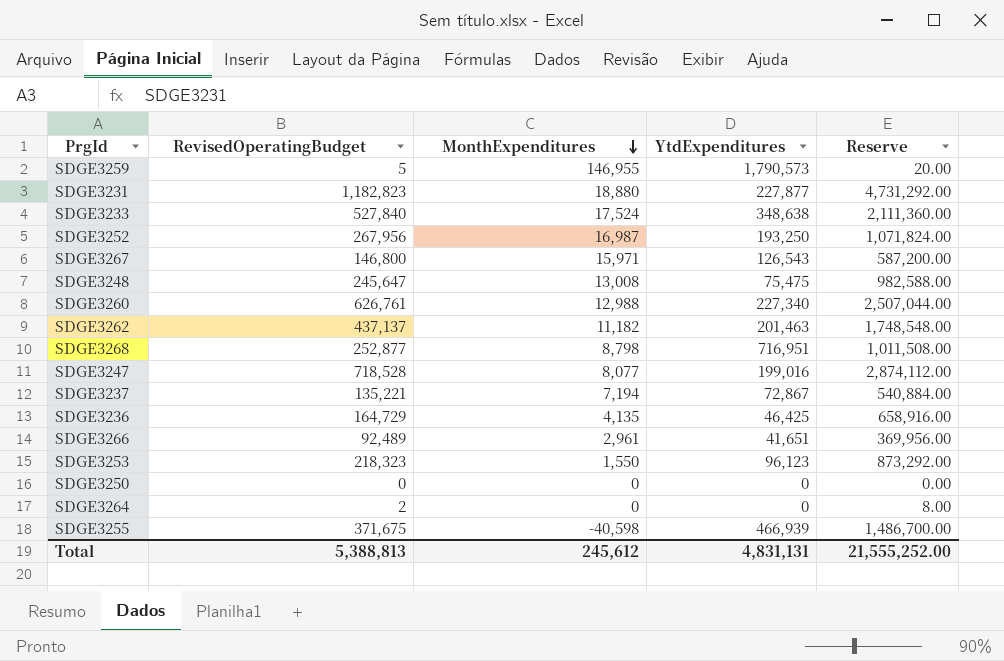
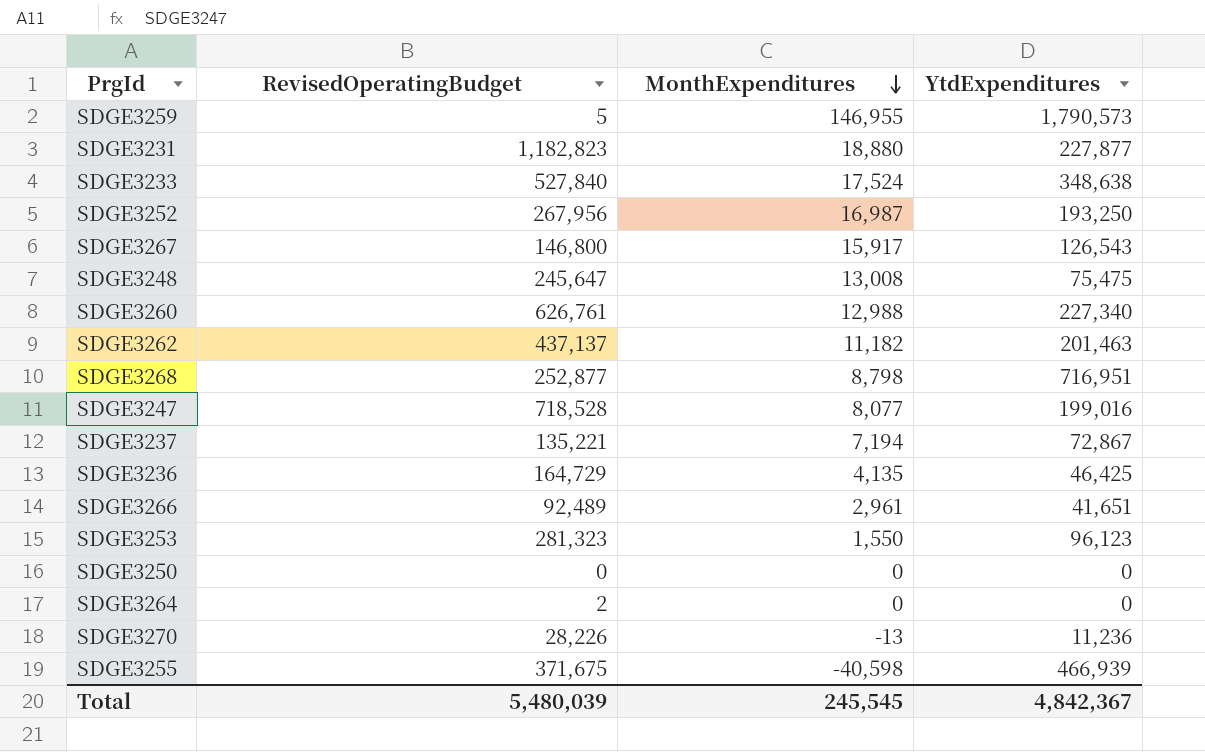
column Reserve | formula: [RevisedOperatingBudget] * 4 -> none
SDGE3267 | MonthExpenditures: 15,971 -> 15,917
SDGE3253 | RevisedOperatingBudget: 218,323 -> 281,323
row SDGE3270: none -> 28,226 | -13 | 11,236
Total | RevisedOperatingBudget: 5,388,813 -> 5,480,039
Total | MonthExpenditures: 245,612 -> 245,545
Total | YtdExpenditures: 4,831,131 -> 4,842,367

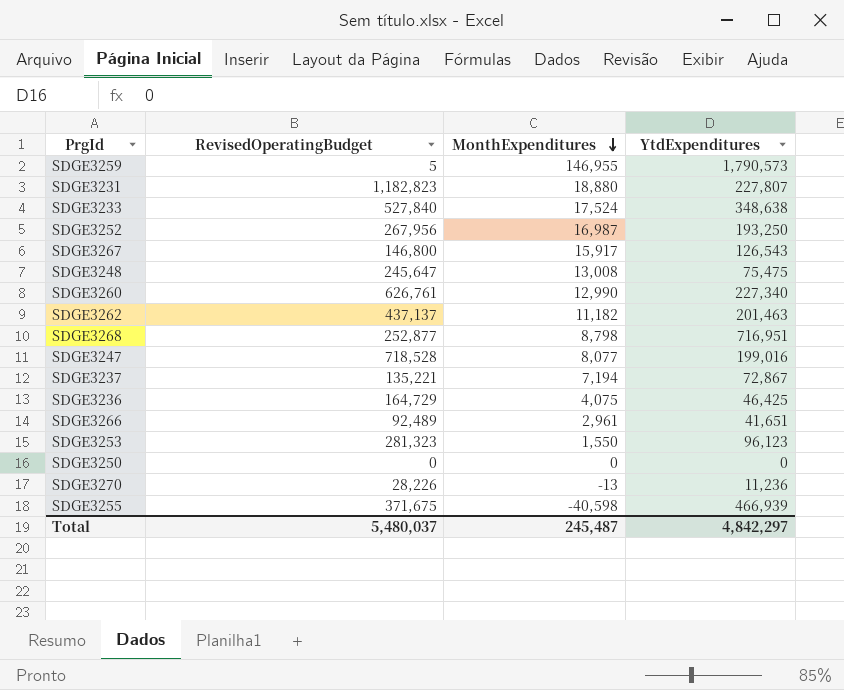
row SDGE3264: 2 | 0 | 0 -> none
SDGE3231 | YtdExpenditures: 227,877 -> 227,807
SDGE3260 | MonthExpenditures: 12,988 -> 12,990
SDGE3236 | MonthExpenditures: 4,135 -> 4,075
Total | RevisedOperatingBudget: 5,480,039 -> 5,480,037
Total | MonthExpenditures: 245,545 -> 245,487
Total | YtdExpenditures: 4,842,367 -> 4,842,297

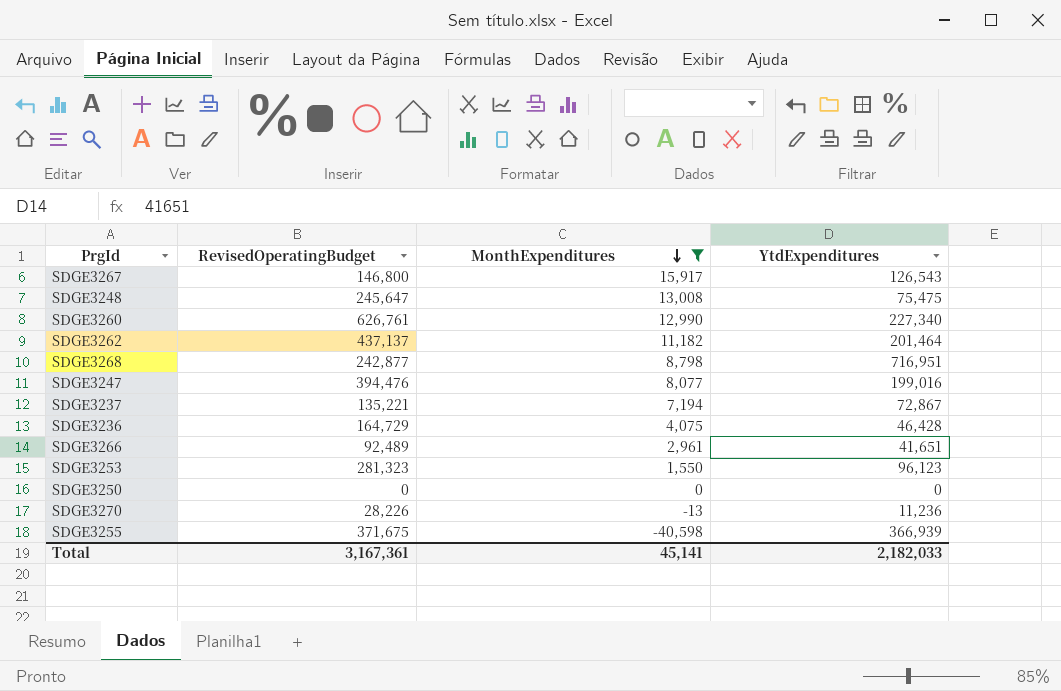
filter: none -> MonthExpenditures <= 15,917
SDGE3262 | YtdExpenditures: 201,463 -> 201,464
SDGE3268 | RevisedOperatingBudget: 252,877 -> 242,877
SDGE3247 | RevisedOperatingBudget: 718,528 -> 394,476
SDGE3236 | YtdExpenditures: 46,425 -> 46,428
SDGE3255 | YtdExpenditures: 466,939 -> 366,939
Total | RevisedOperatingBudget: 5,480,037 -> 3,167,361
Total | MonthExpenditures: 245,487 -> 45,141
Total | YtdExpenditures: 4,842,297 -> 2,182,033

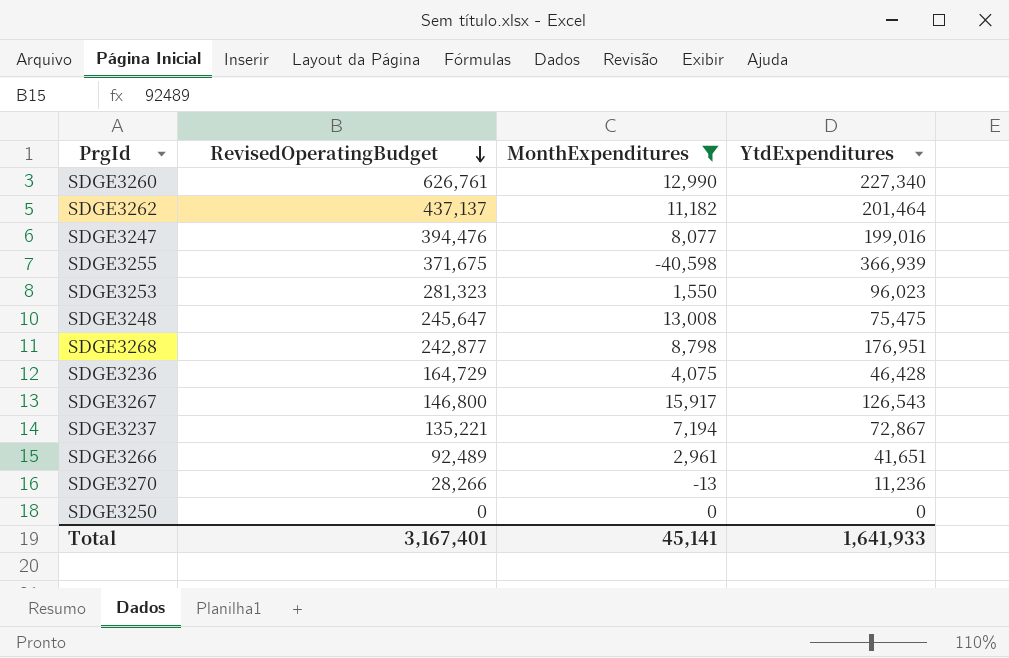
row order: MonthExpenditures descending -> RevisedOperatingBudget descending
SDGE3253 | YtdExpenditures: 96,123 -> 96,023
SDGE3268 | YtdExpenditures: 716,951 -> 176,951
SDGE3270 | RevisedOperatingBudget: 28,226 -> 28,266
Total | RevisedOperatingBudget: 3,167,361 -> 3,167,401
Total | YtdExpenditures: 2,182,033 -> 1,641,933

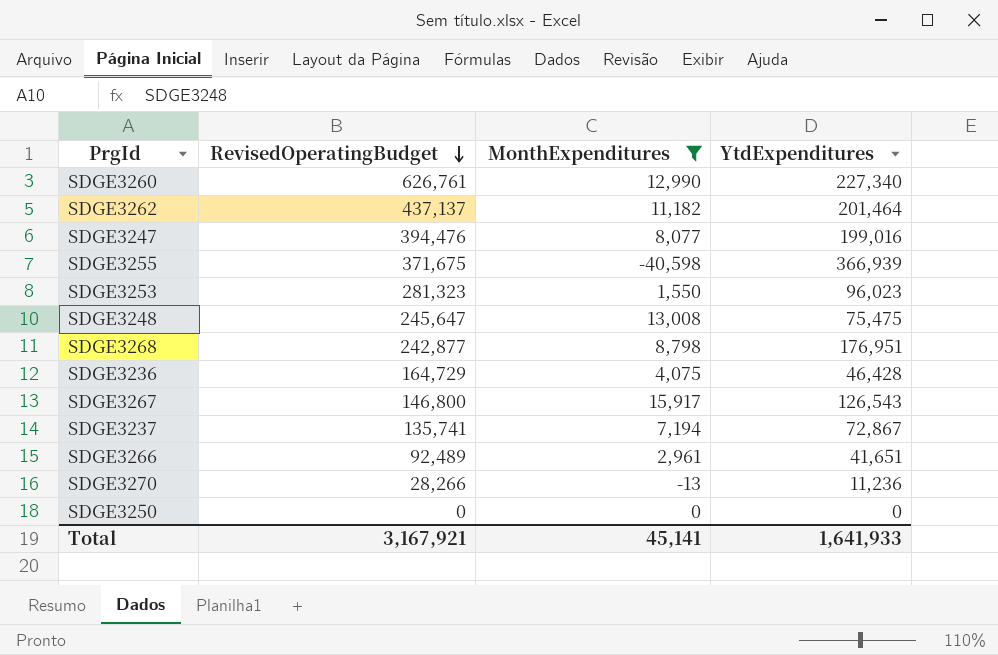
SDGE3237 | RevisedOperatingBudget: 135,221 -> 135,741
Total | RevisedOperatingBudget: 3,167,401 -> 3,167,921

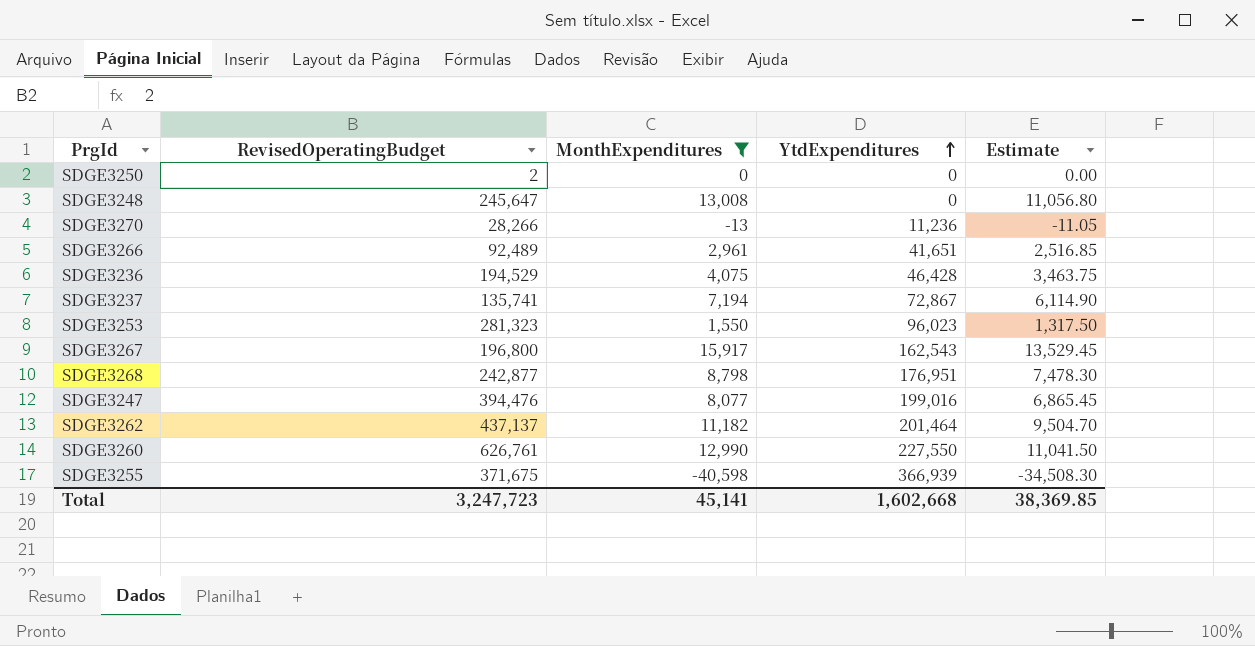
row order: RevisedOperatingBudget descending -> YtdExpenditures ascending
column Estimate | formula: none -> [MonthExpenditures] * 0.85
SDGE3250 | RevisedOperatingBudget: 0 -> 2
SDGE3248 | YtdExpenditures: 75,475 -> 0
SDGE3236 | RevisedOperatingBudget: 164,729 -> 194,529
SDGE3267 | RevisedOperatingBudget: 146,800 -> 196,800
SDGE3267 | YtdExpenditures: 126,543 -> 162,543
SDGE3260 | YtdExpenditures: 227,340 -> 227,550
Total | RevisedOperatingBudget: 3,167,921 -> 3,247,723
Total | YtdExpenditures: 1,641,933 -> 1,602,668

